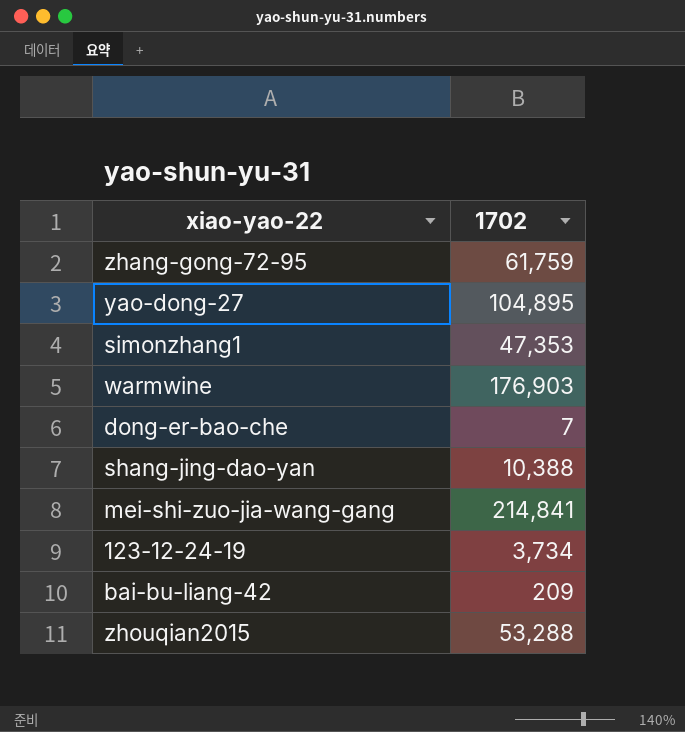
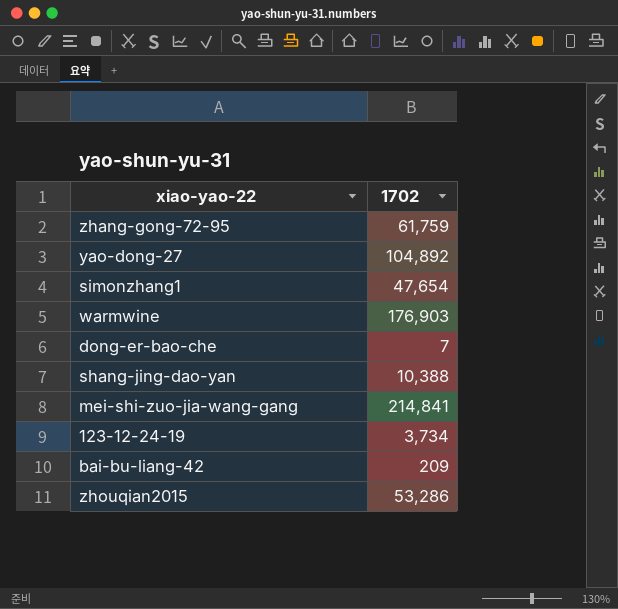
yao-dong-27 | 1702: 104,895 -> 104,892
simonzhang1 | 1702: 47,353 -> 47,654
zhouqian2015 | 1702: 53,288 -> 53,286

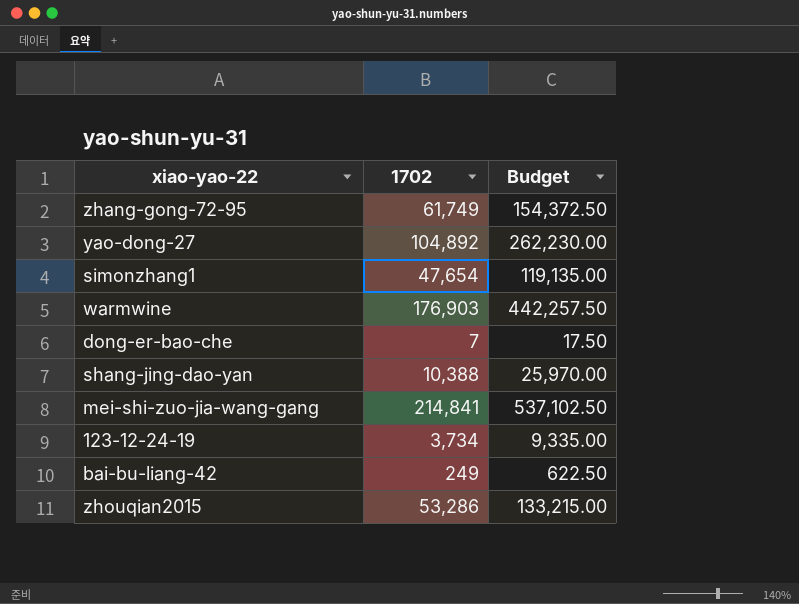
column Budget | formula: none -> [1702] * 2.5
zhang-gong-72-95 | 1702: 61,759 -> 61,749
bai-bu-liang-42 | 1702: 209 -> 249

